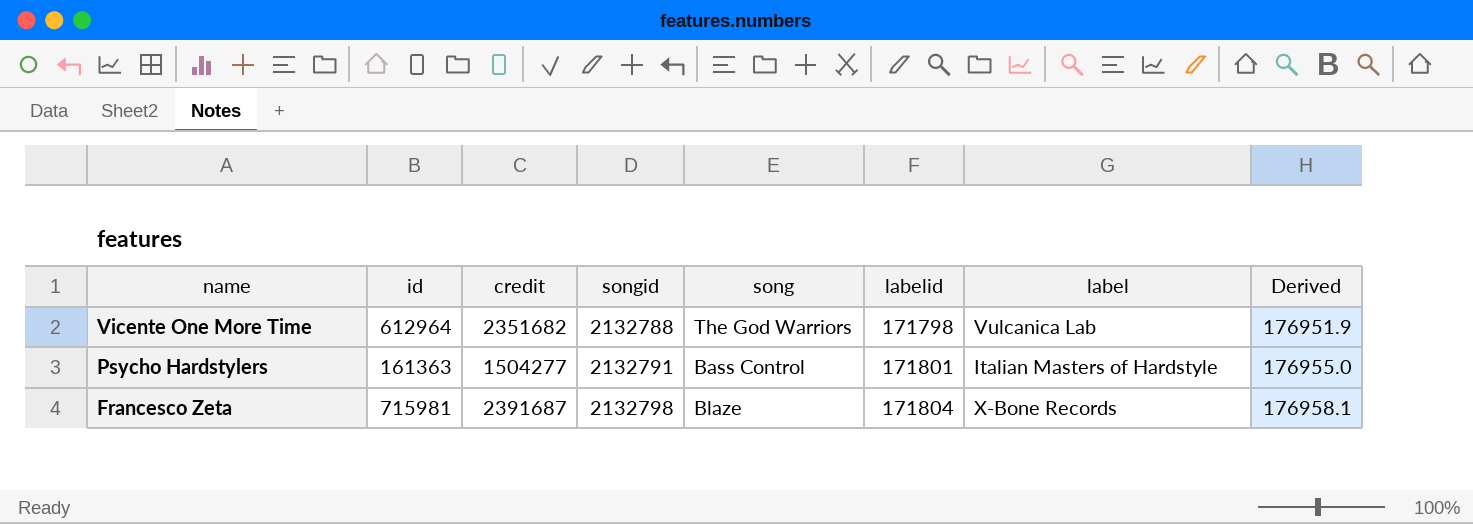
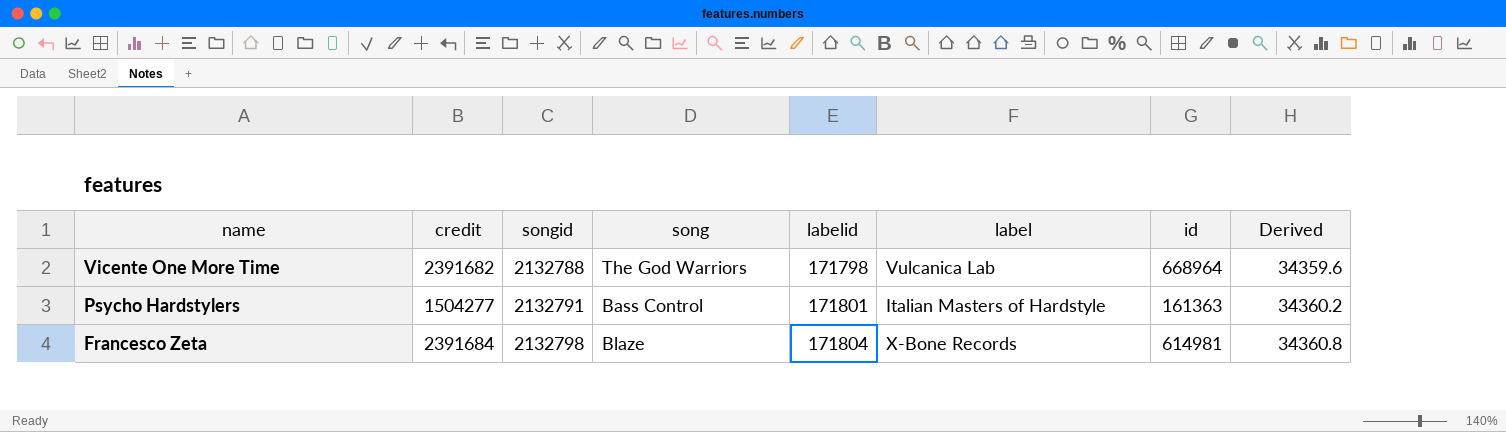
column id | position: 2 -> 7
column Derived | formula: [labelid] * 1.03 -> [labelid] * 0.2
Vicente One More Time | credit: 2351682 -> 2391682
Vicente One More Time | id: 612964 -> 668964
Francesco Zeta | credit: 2391687 -> 2391684
Francesco Zeta | id: 715981 -> 614981

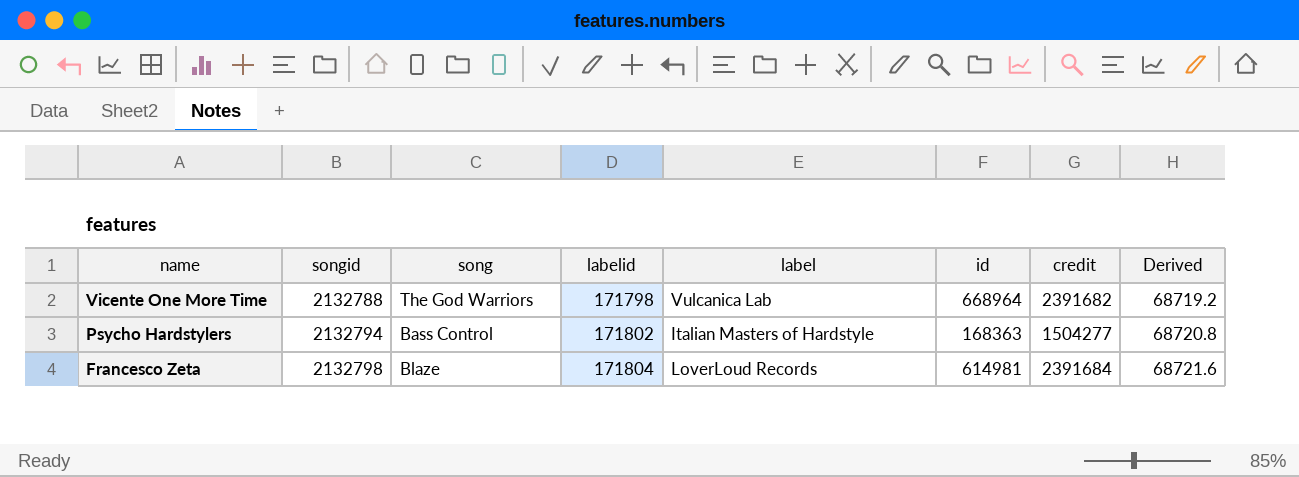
column credit | position: 2 -> 7
column Derived | formula: [labelid] * 0.2 -> [labelid] * 0.4
Psycho Hardstylers | songid: 2132791 -> 2132794
Psycho Hardstylers | labelid: 171801 -> 171802
Psycho Hardstylers | id: 161363 -> 168363
Francesco Zeta | label: X-Bone Records -> LoverLoud Records

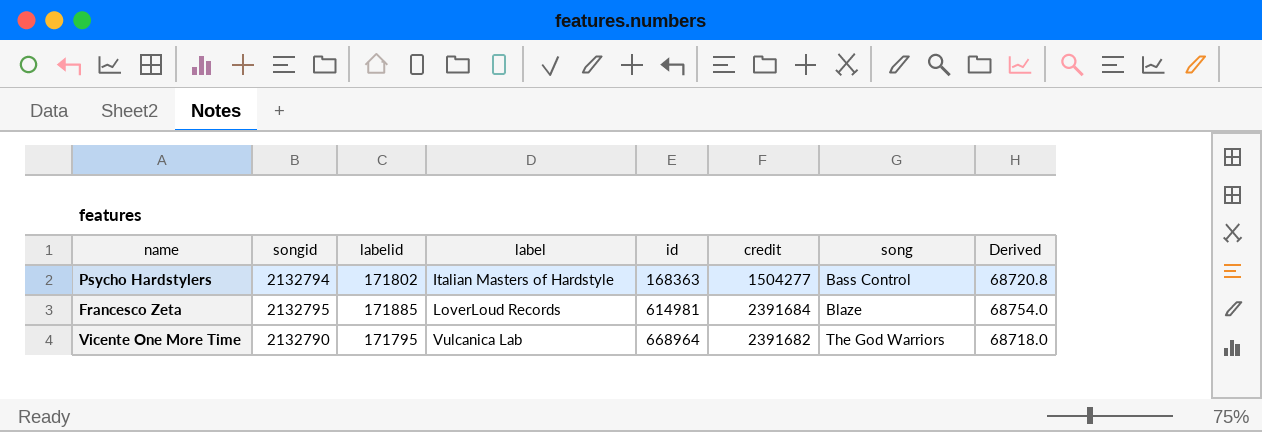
row order: name descending -> label ascending
column song | position: 3 -> 7
Francesco Zeta | songid: 2132798 -> 2132795
Francesco Zeta | labelid: 171804 -> 171885
Francesco Zeta | Derived: 68721.6 -> 68754.0
Vicente One More Time | songid: 2132788 -> 2132790
Vicente One More Time | labelid: 171798 -> 171795
Vicente One More Time | Derived: 68719.2 -> 68718.0

